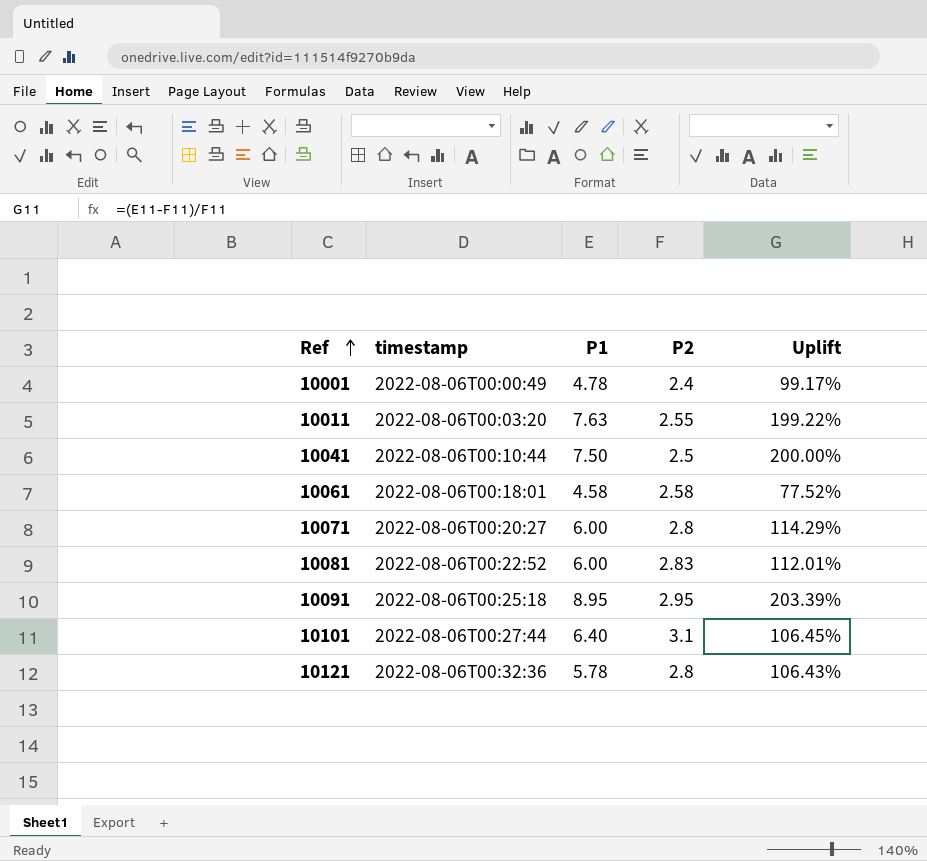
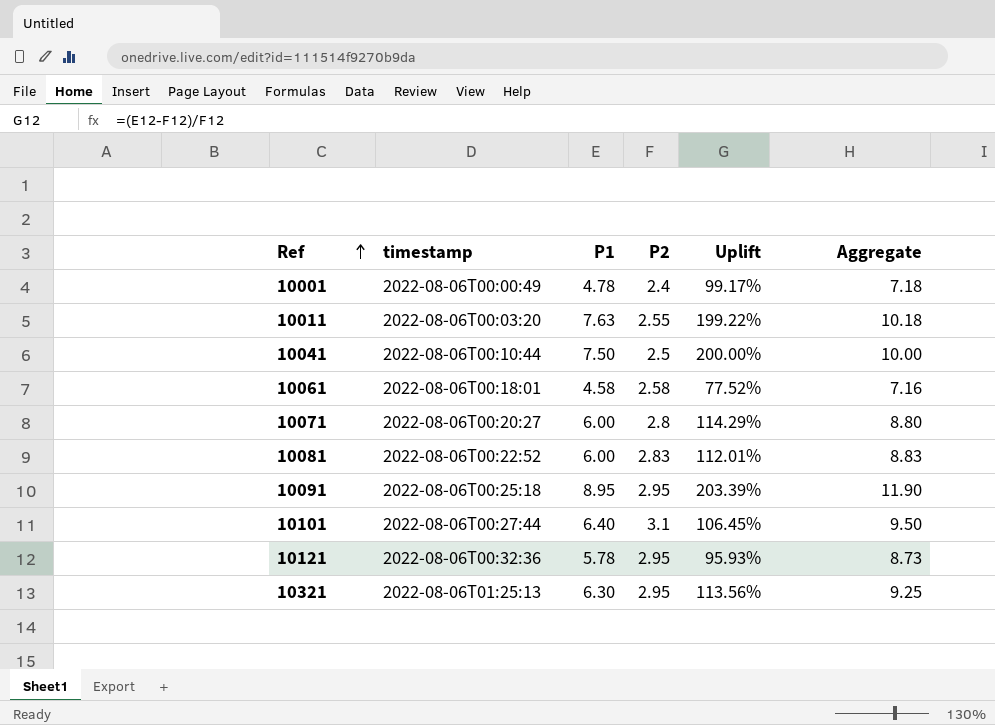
column Aggregate | formula: none -> [P1] + [P2]
10121 | P2: 2.8 -> 2.95
10121 | Uplift: 106.43% -> 95.93%
row 10321: none -> 2022-08-06T01:25:13 | 6.30 | 2.95 | 113.56% | 9.25

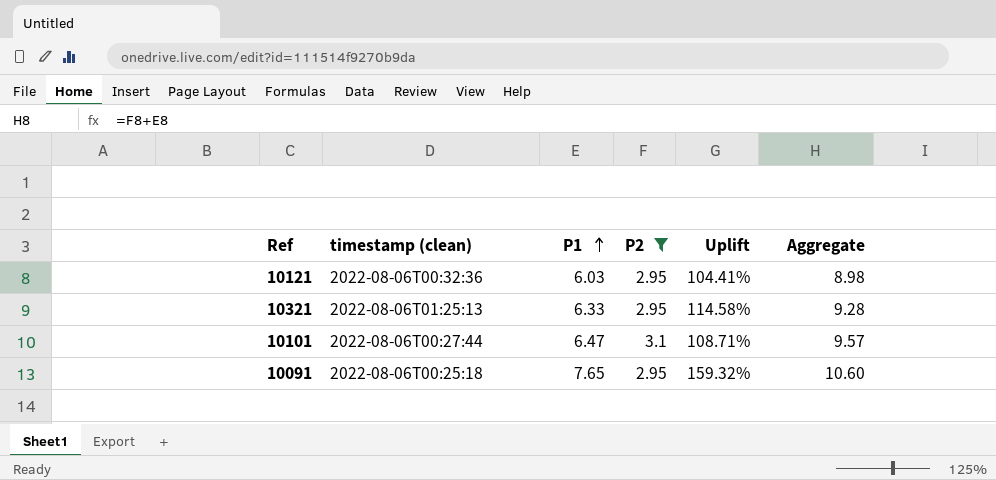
filter: none -> P2 >= 2.95
row order: Ref ascending -> P1 ascending
column name: timestamp -> timestamp (clean)
10121 | P1: 5.78 -> 6.03
10121 | Uplift: 95.93% -> 104.41%
10121 | Aggregate: 8.73 -> 8.98
10321 | P1: 6.30 -> 6.33
10321 | Uplift: 113.56% -> 114.58%
10321 | Aggregate: 9.25 -> 9.28
10101 | P1: 6.40 -> 6.47
10101 | Uplift: 106.45% -> 108.71%
10101 | Aggregate: 9.50 -> 9.57
10091 | P1: 8.95 -> 7.65
10091 | Uplift: 203.39% -> 159.32%
10091 | Aggregate: 11.90 -> 10.60

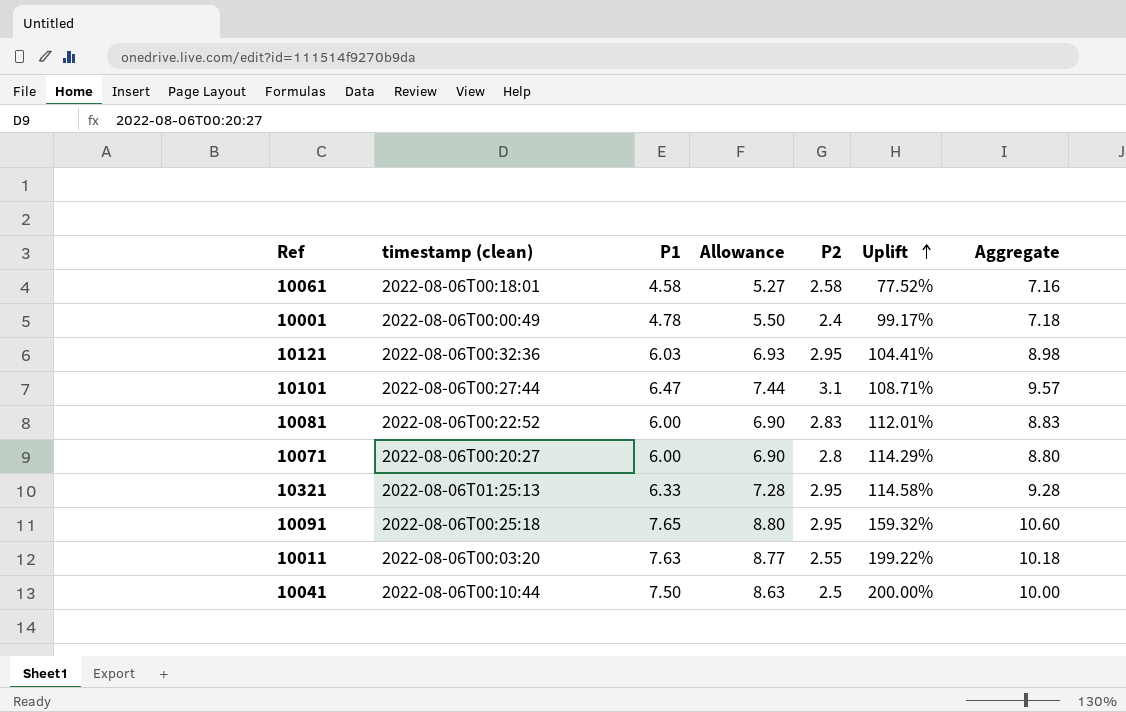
filter: P2 >= 2.95 -> none
row order: P1 ascending -> Uplift ascending
column Allowance | formula: none -> [P1] * 1.15

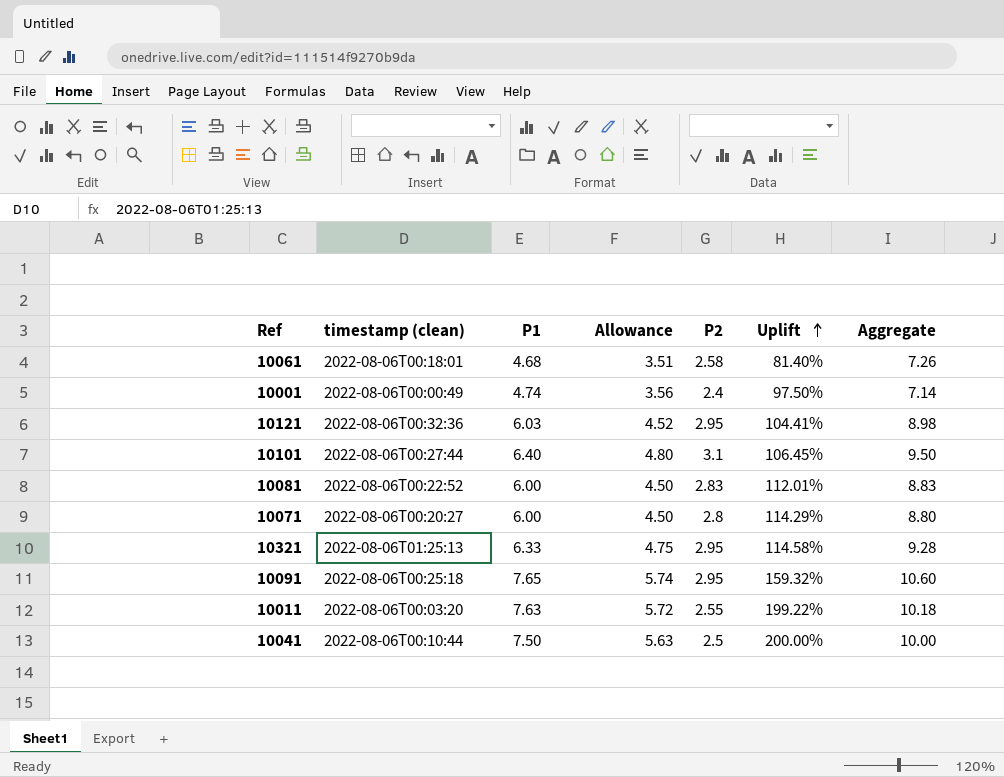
column Allowance | formula: [P1] * 1.15 -> [P1] * 0.75
10061 | P1: 4.58 -> 4.68
10061 | Uplift: 77.52% -> 81.40%
10061 | Aggregate: 7.16 -> 7.26
10001 | P1: 4.78 -> 4.74
10001 | Uplift: 99.17% -> 97.50%
10001 | Aggregate: 7.18 -> 7.14
10101 | P1: 6.47 -> 6.40
10101 | Uplift: 108.71% -> 106.45%
10101 | Aggregate: 9.57 -> 9.50

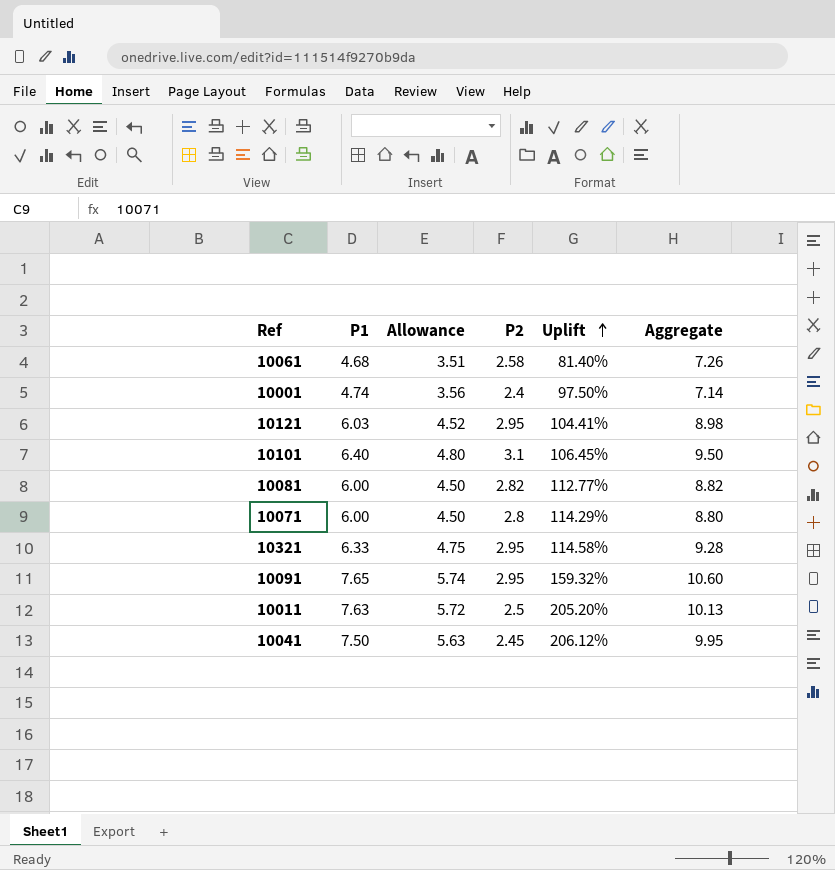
column timestamp (clean) | position: 2 -> none
10081 | P2: 2.83 -> 2.82
10081 | Uplift: 112.01% -> 112.77%
10081 | Aggregate: 8.83 -> 8.82
10011 | P2: 2.55 -> 2.5
10011 | Uplift: 199.22% -> 205.20%
10011 | Aggregate: 10.18 -> 10.13
10041 | P2: 2.5 -> 2.45
10041 | Uplift: 200.00% -> 206.12%
10041 | Aggregate: 10.00 -> 9.95

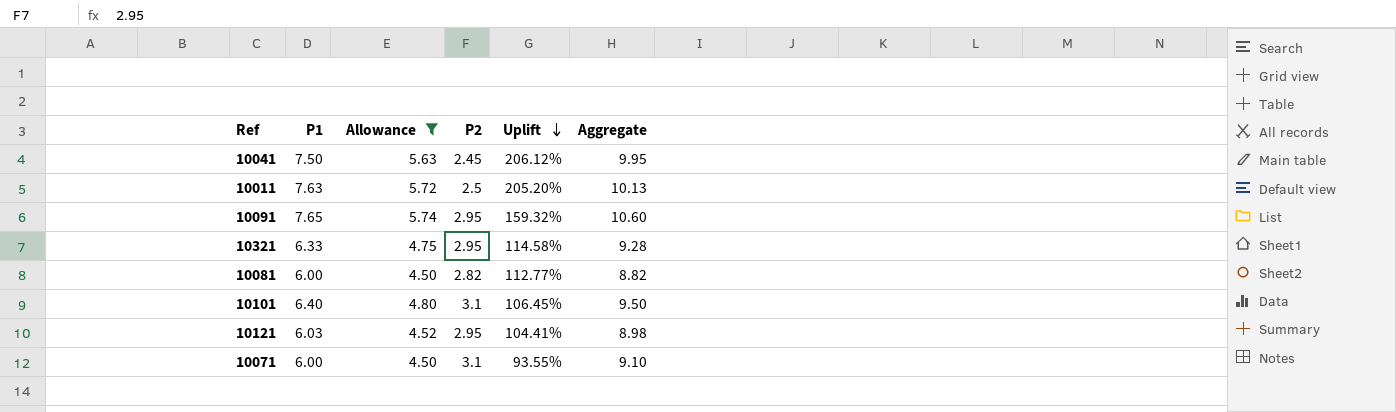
filter: none -> Allowance >= 4.50
row order: Uplift ascending -> Uplift descending
10071 | P2: 2.8 -> 3.1
10071 | Uplift: 114.29% -> 93.55%
10071 | Aggregate: 8.80 -> 9.10

